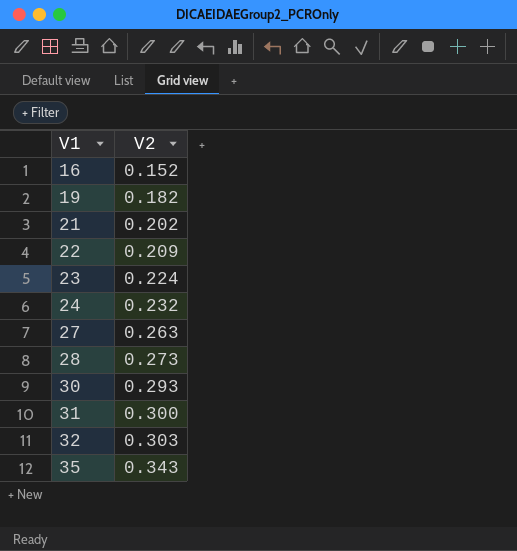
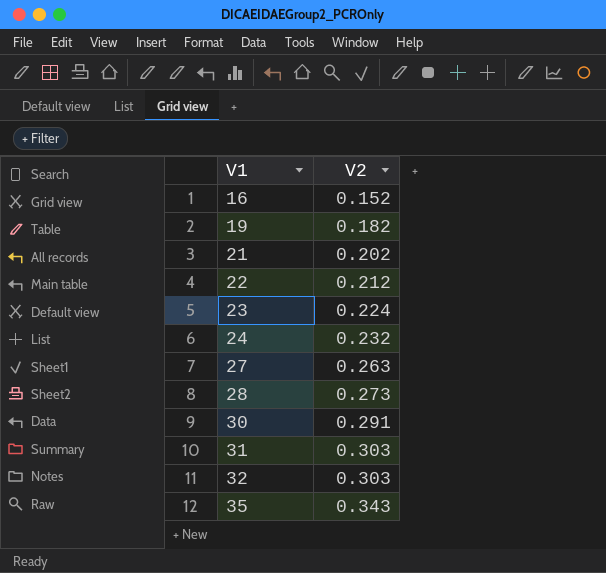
22 | V2: 0.209 -> 0.212
30 | V2: 0.293 -> 0.291
31 | V2: 0.300 -> 0.303

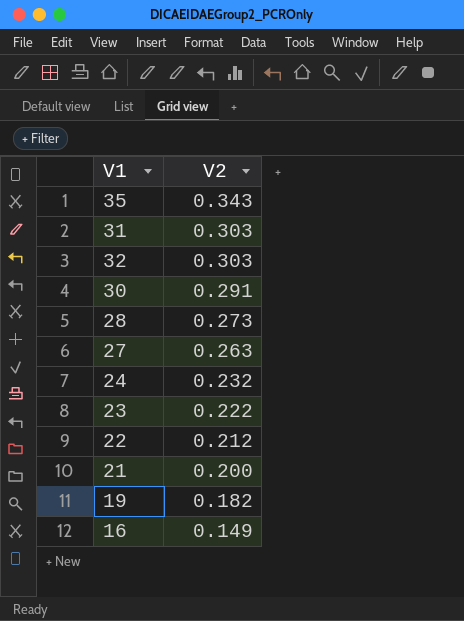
row order: V1 ascending -> V2 descending
23 | V2: 0.224 -> 0.222
21 | V2: 0.202 -> 0.200
16 | V2: 0.152 -> 0.149

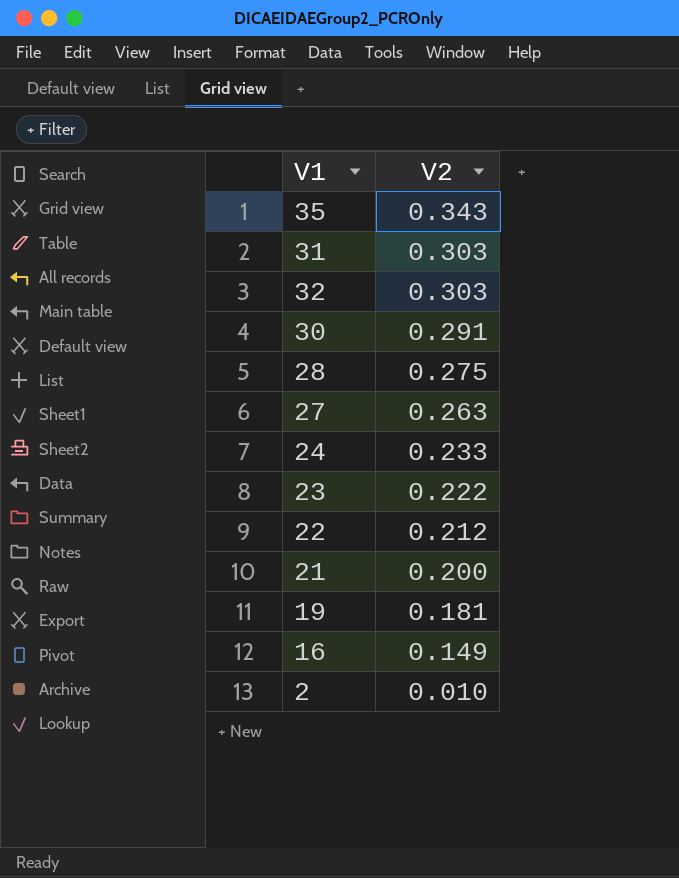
28 | V2: 0.273 -> 0.275
24 | V2: 0.232 -> 0.233
19 | V2: 0.182 -> 0.181
row 2: none -> 0.010

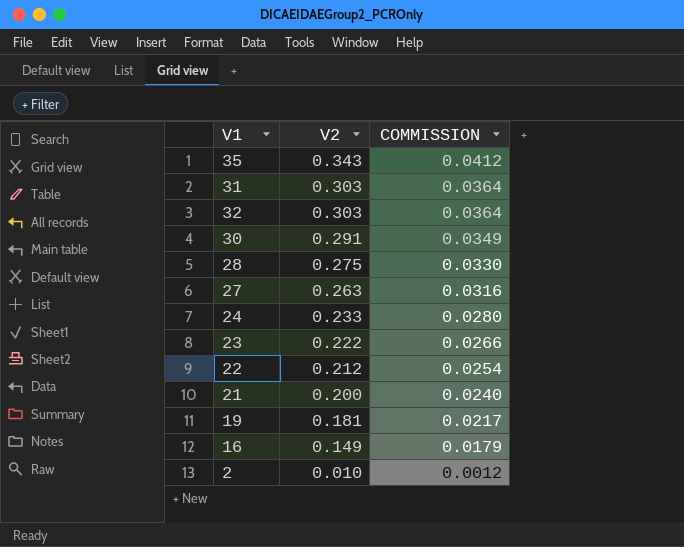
column COMMISSION | formula: none -> [V2] * 0.12

